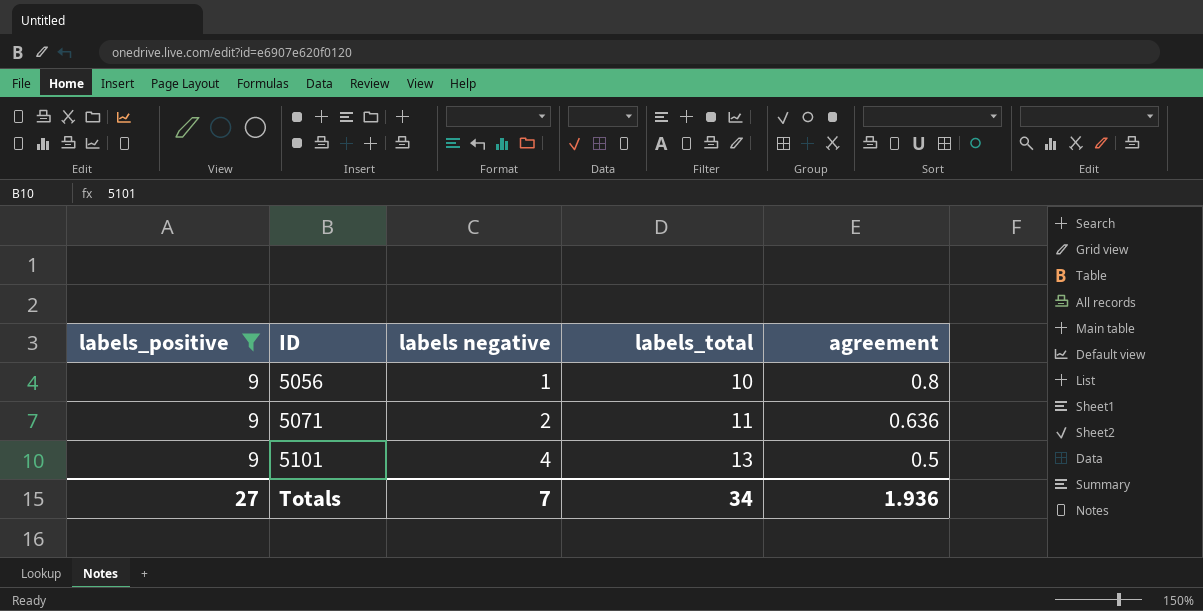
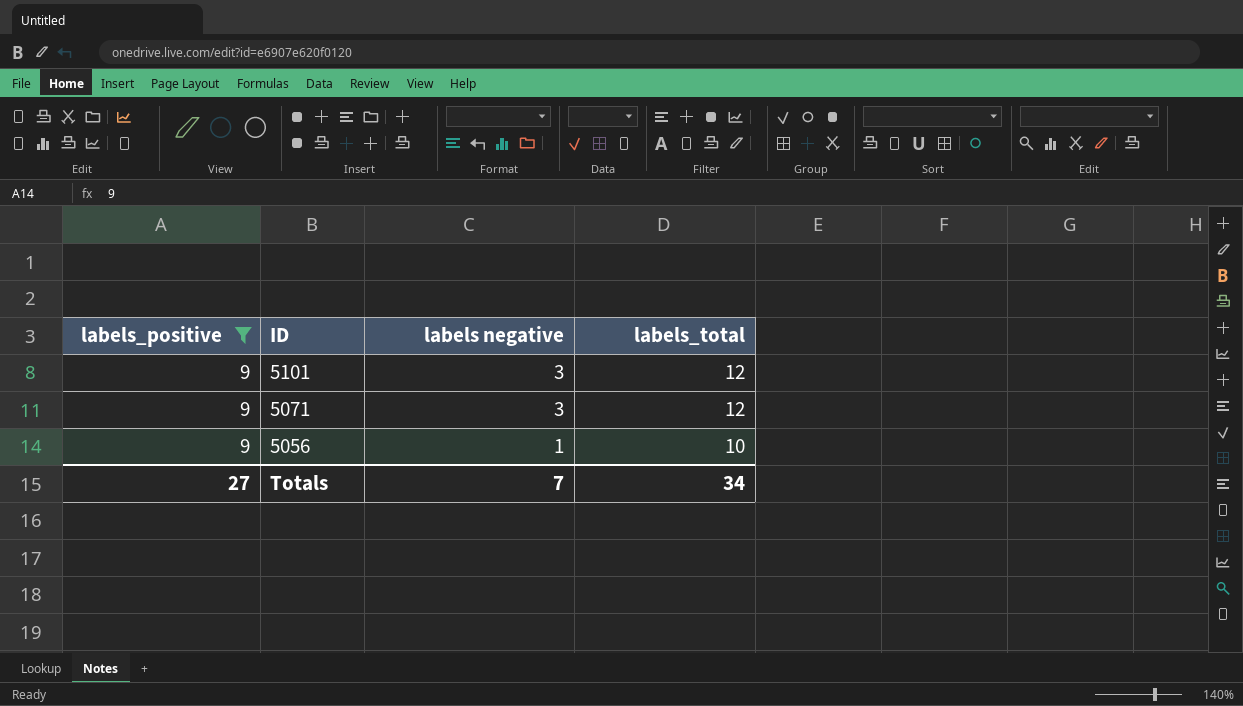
row order: ID ascending -> ID descending
column agreement | position: 5 -> none
5101 | labels negative: 4 -> 3
5101 | labels_total: 13 -> 12
5071 | labels negative: 2 -> 3
5071 | labels_total: 11 -> 12

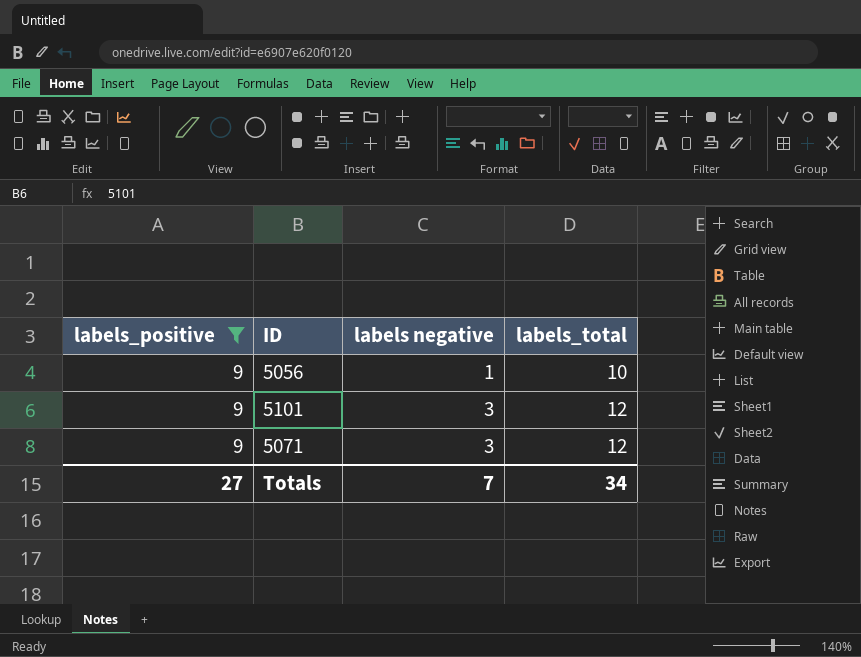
row order: ID descending -> labels negative ascending

